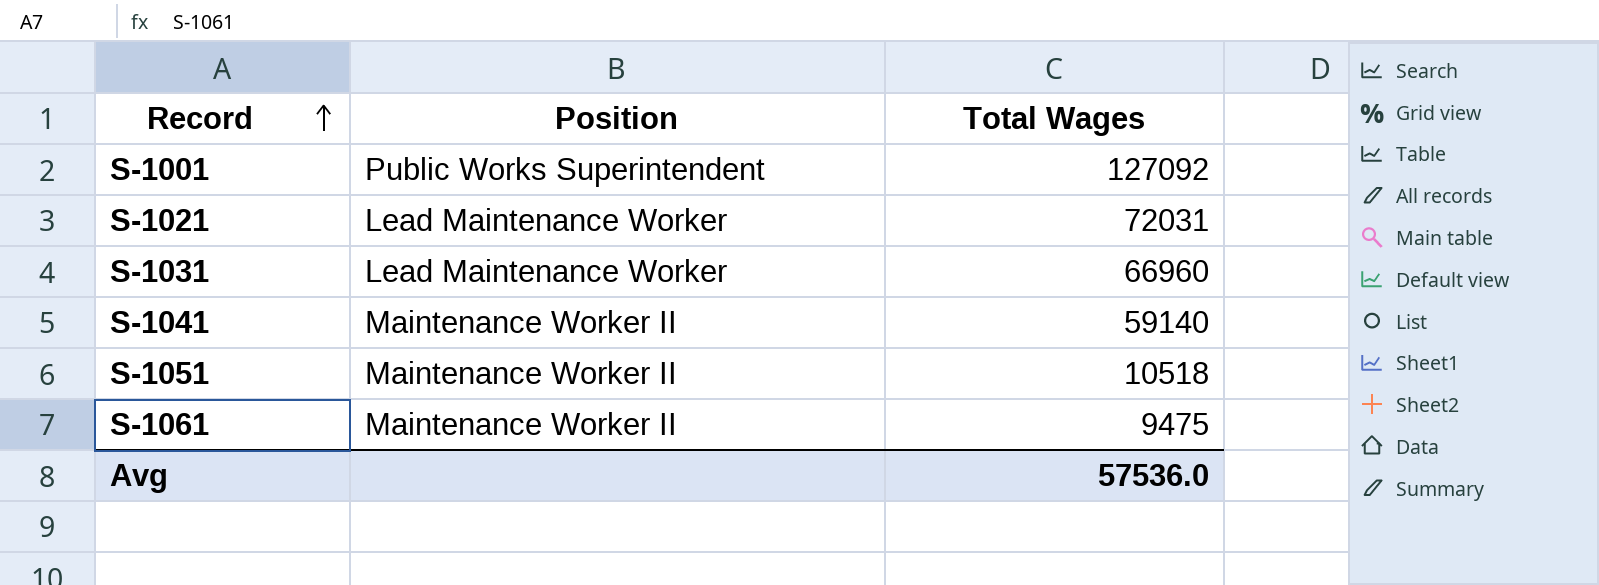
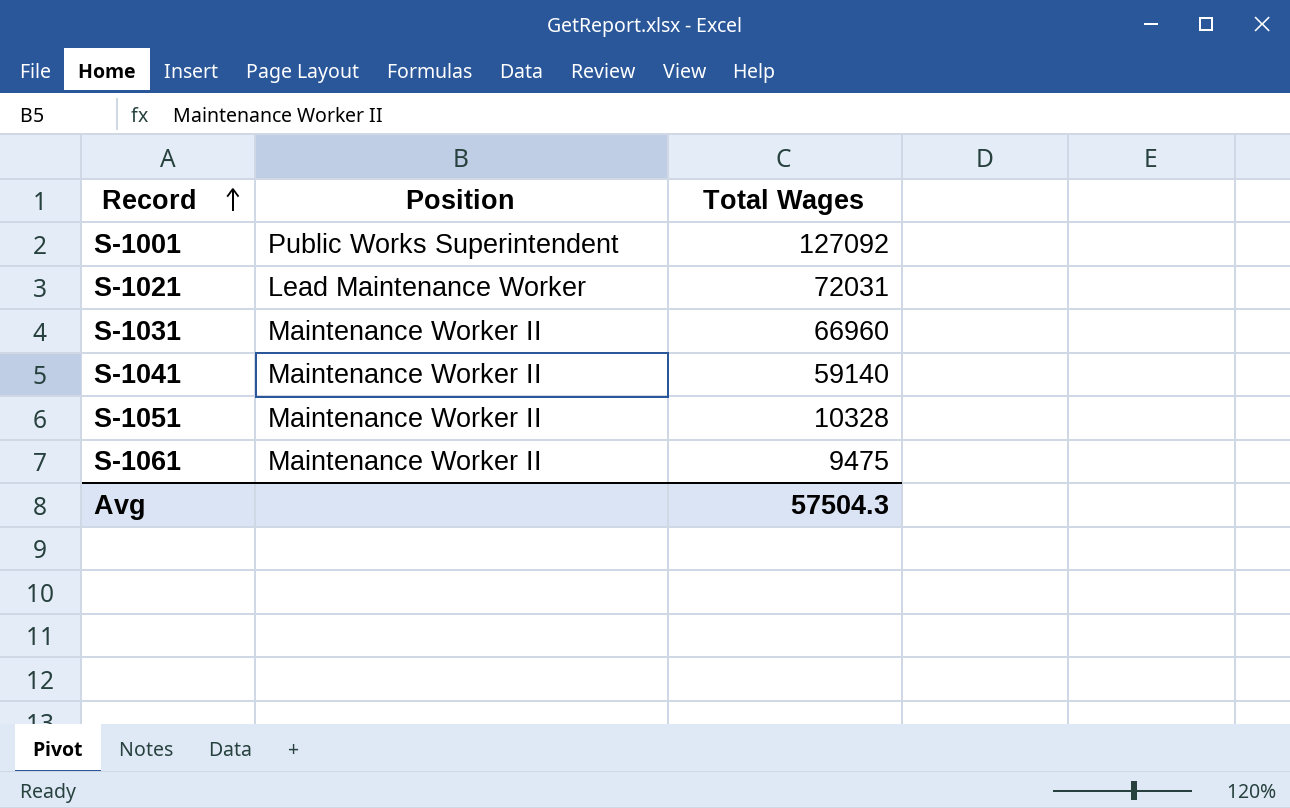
S-1031 | Position: Lead Maintenance Worker -> Maintenance Worker II
S-1051 | Total Wages: 10518 -> 10328
Avg | Total Wages: 57536.0 -> 57504.3

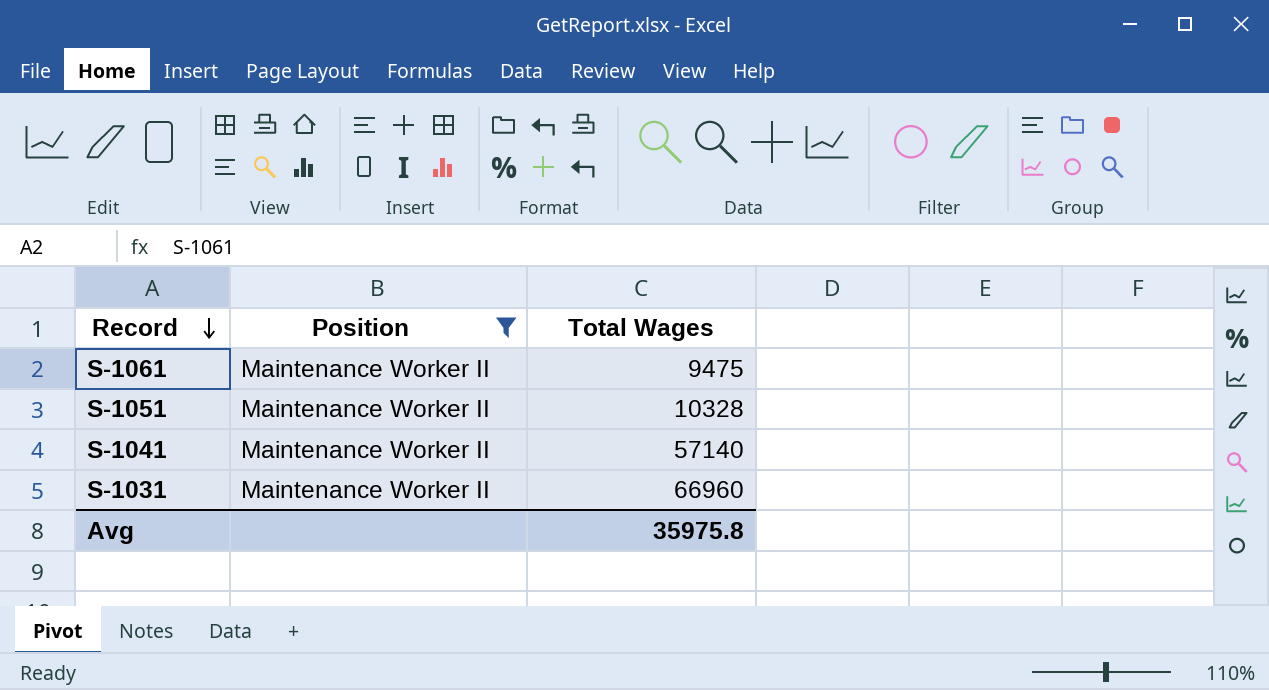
filter: none -> Position = Maintenance Worker II
row order: Record ascending -> Record descending
S-1041 | Total Wages: 59140 -> 57140
Avg | Total Wages: 57504.3 -> 35975.8

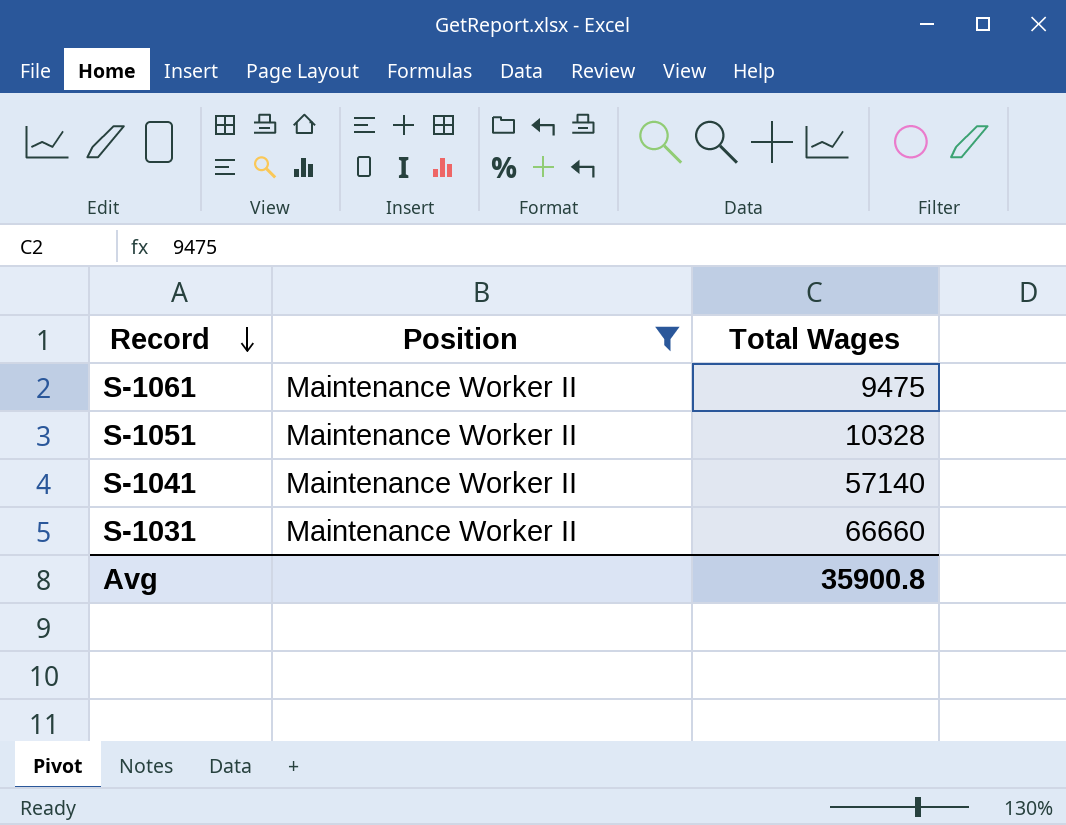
S-1031 | Total Wages: 66960 -> 66660
Avg | Total Wages: 35975.8 -> 35900.8

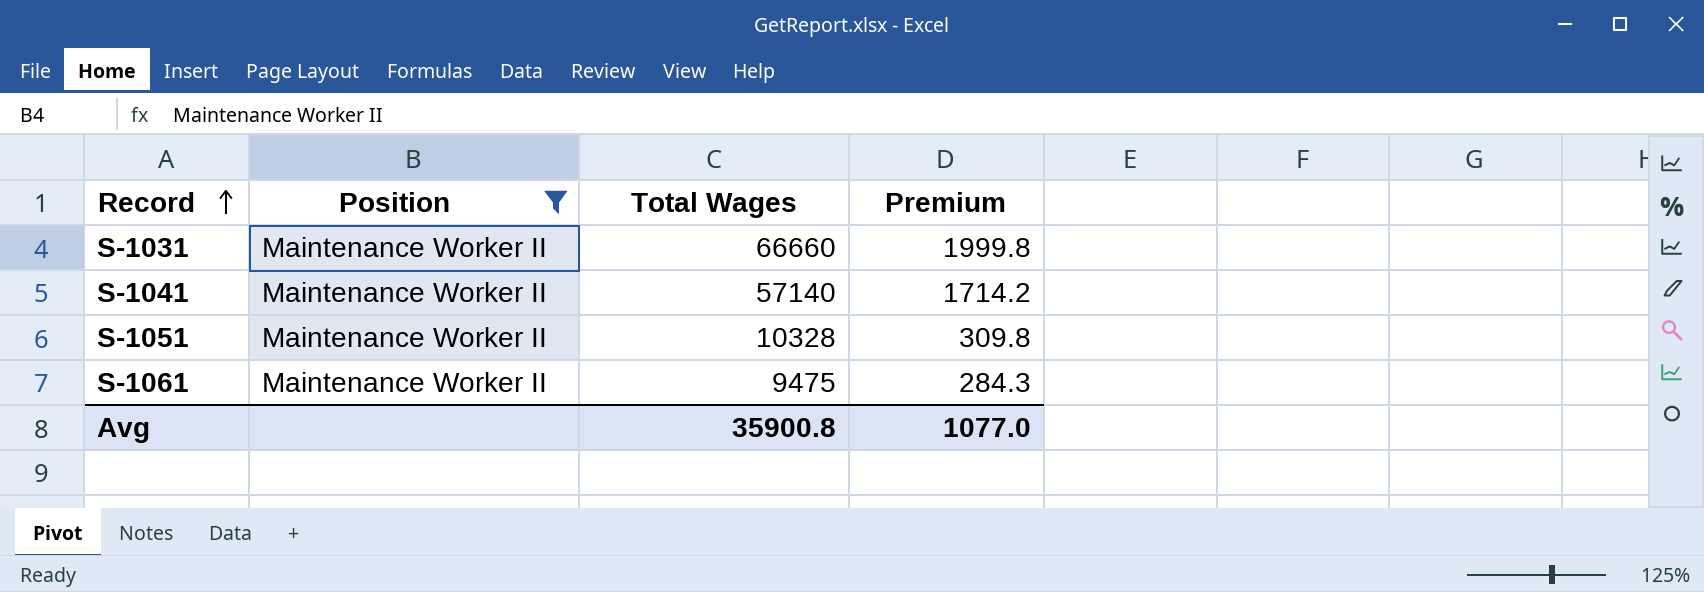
row order: Record descending -> Record ascending
column Premium | formula: none -> [Total Wages] * 0.03

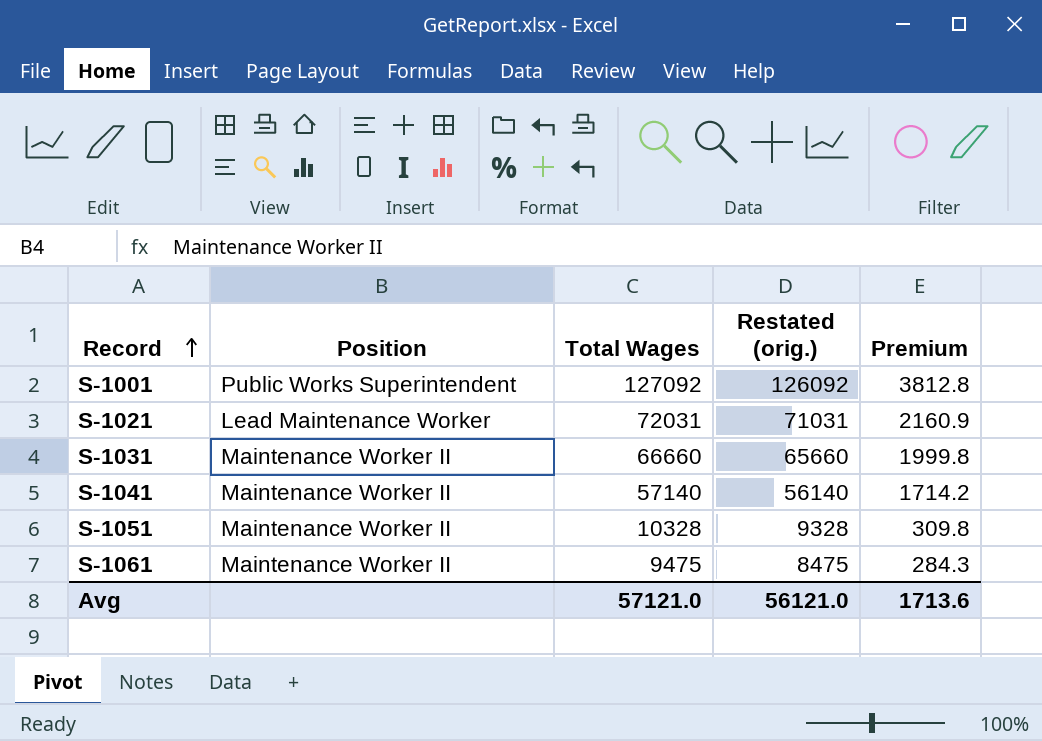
filter: Position = Maintenance Worker II -> none
column Restated (orig.) | formula: none -> [Total Wages] - 1000
Avg | Total Wages: 35900.8 -> 57121.0
Avg | Premium: 1077.0 -> 1713.6

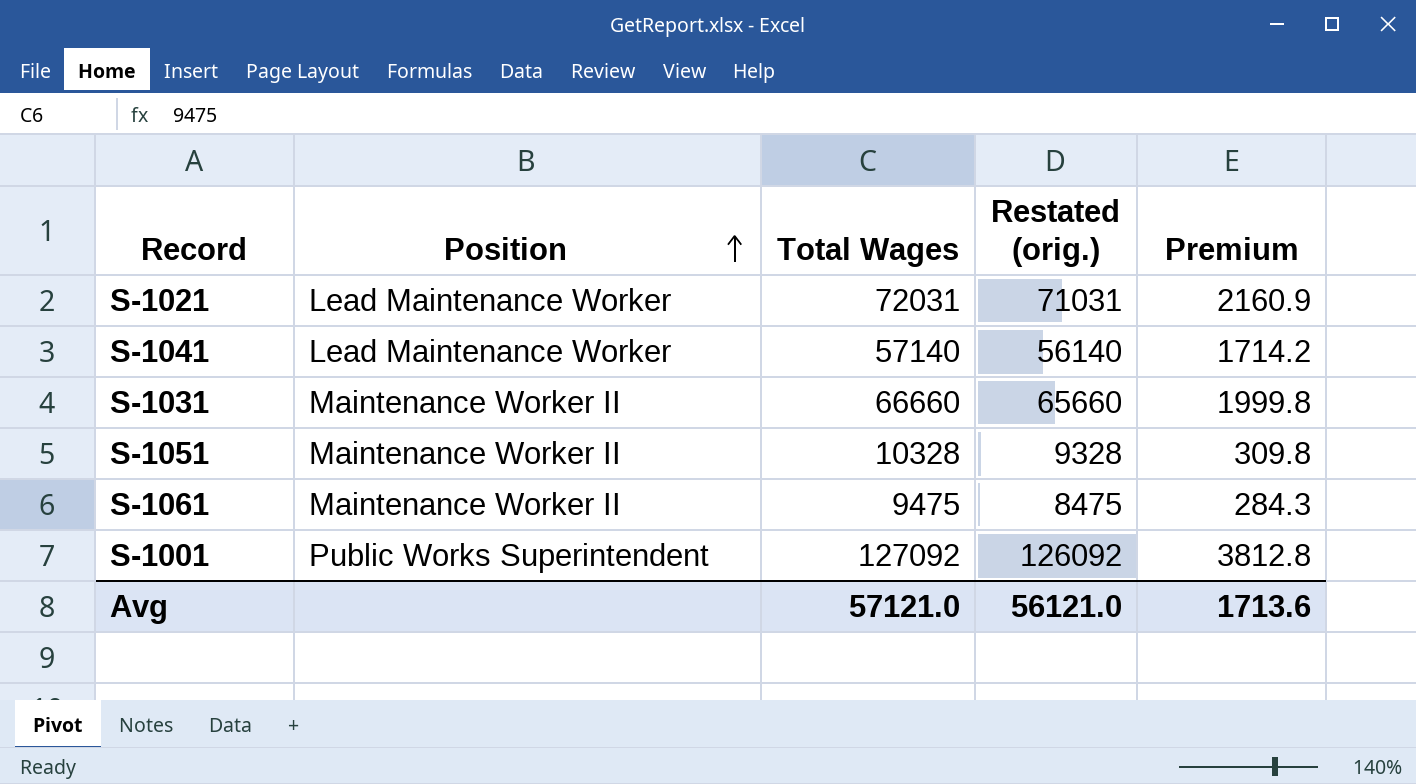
row order: Record ascending -> Position ascending
S-1041 | Position: Maintenance Worker II -> Lead Maintenance Worker

